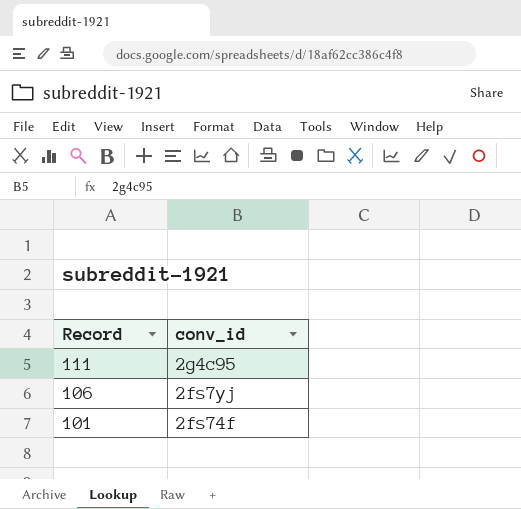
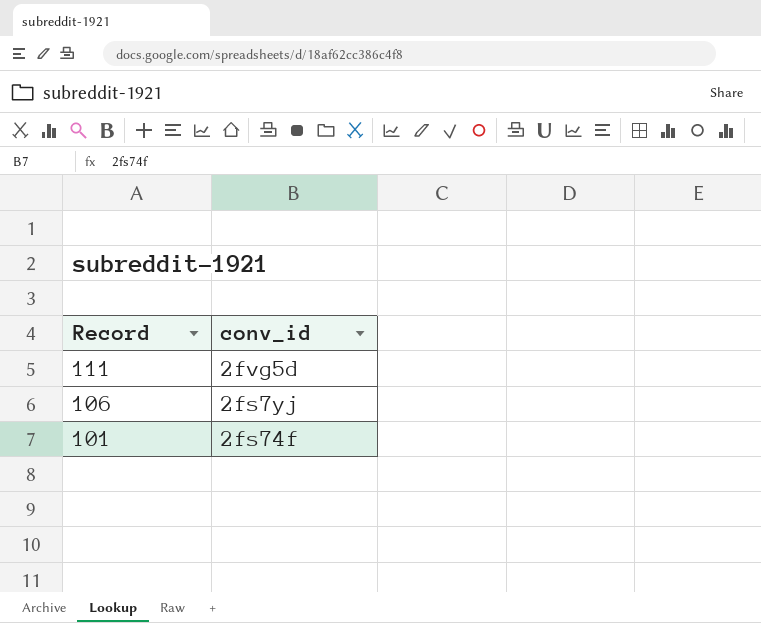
111 | conv_id: 2g4c95 -> 2fvg5d

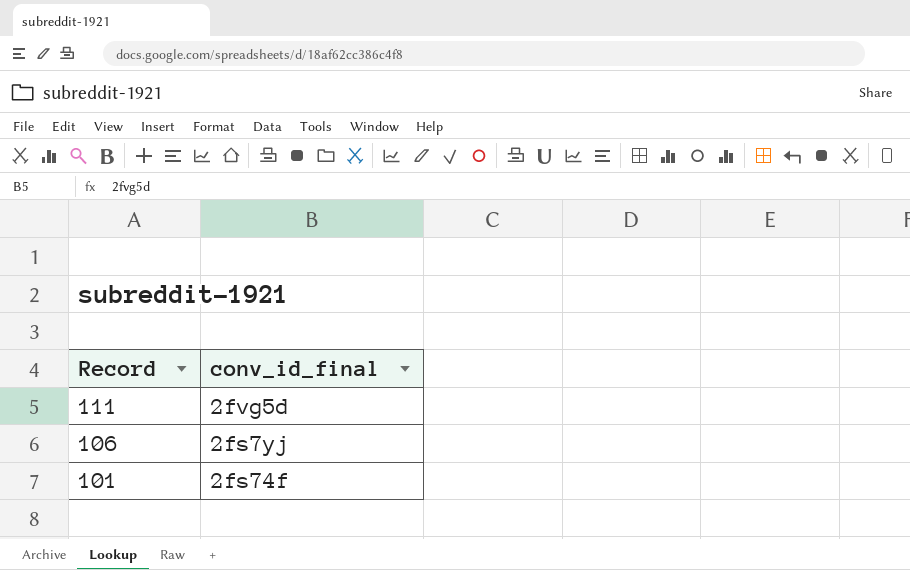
column name: conv_id -> conv_id_final

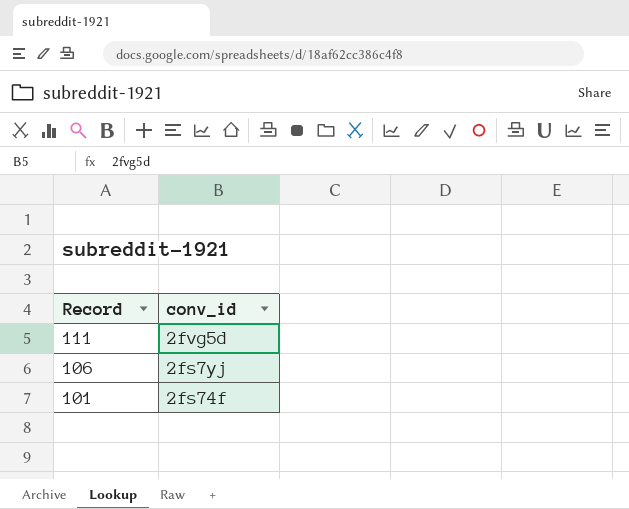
column name: conv_id_final -> conv_id

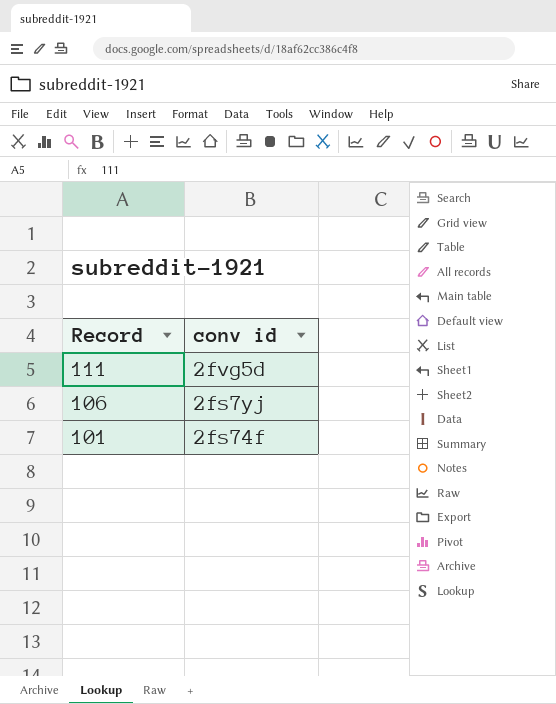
column name: conv_id -> conv id

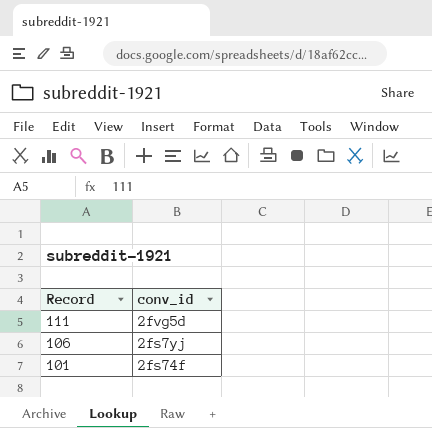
column name: conv id -> conv_id

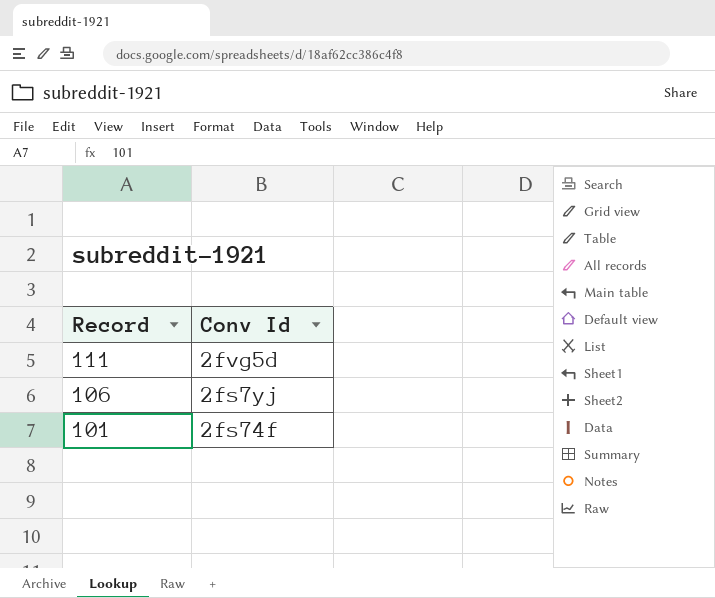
column name: conv_id -> Conv Id

